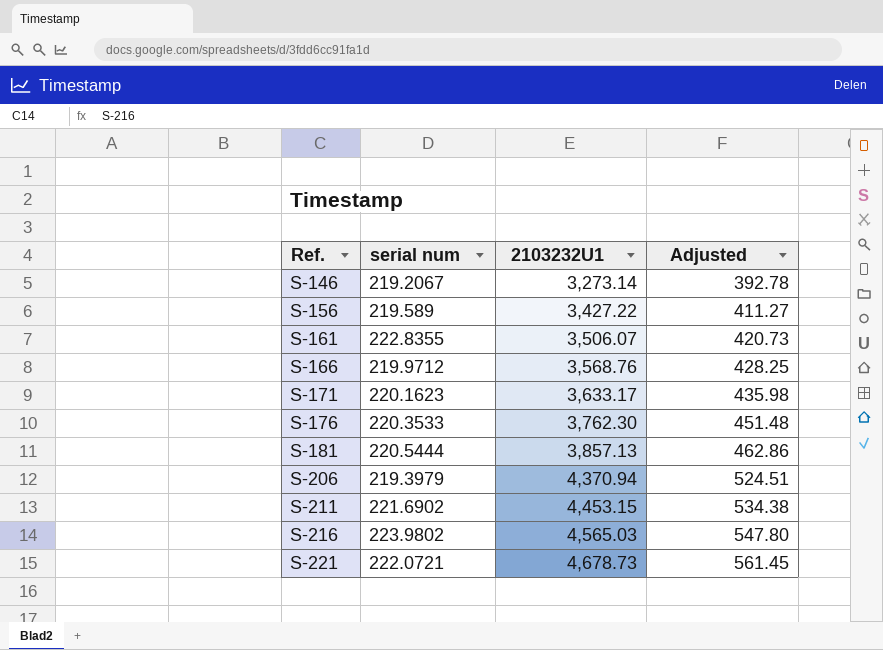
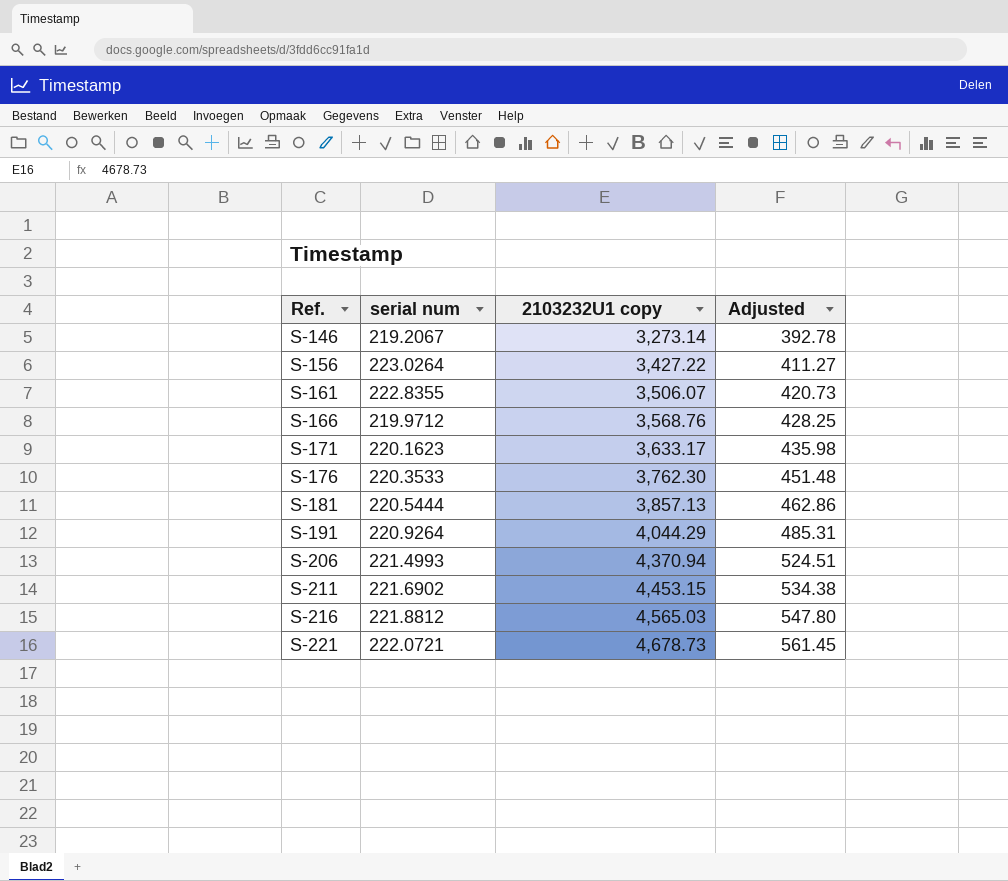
column name: 2103232U1 -> 2103232U1 copy
S-156 | serial num: 219.589 -> 223.0264
row S-191: none -> 220.9264 | 4,044.29 | 485.31
S-206 | serial num: 219.3979 -> 221.4993
S-216 | serial num: 223.9802 -> 221.8812

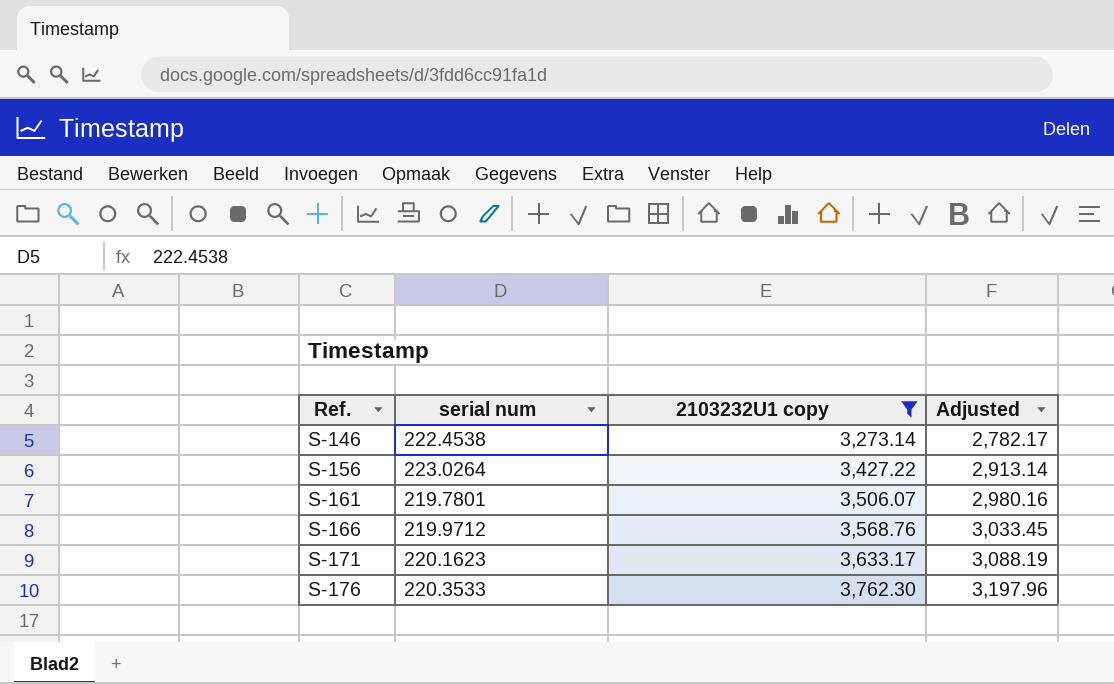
filter: none -> 2103232U1 copy <= 3,762.30
column Adjusted | formula: [2103232U1 copy] * 0.12 -> [2103232U1 copy] * 0.85
S-146 | serial num: 219.2067 -> 222.4538
S-161 | serial num: 222.8355 -> 219.7801

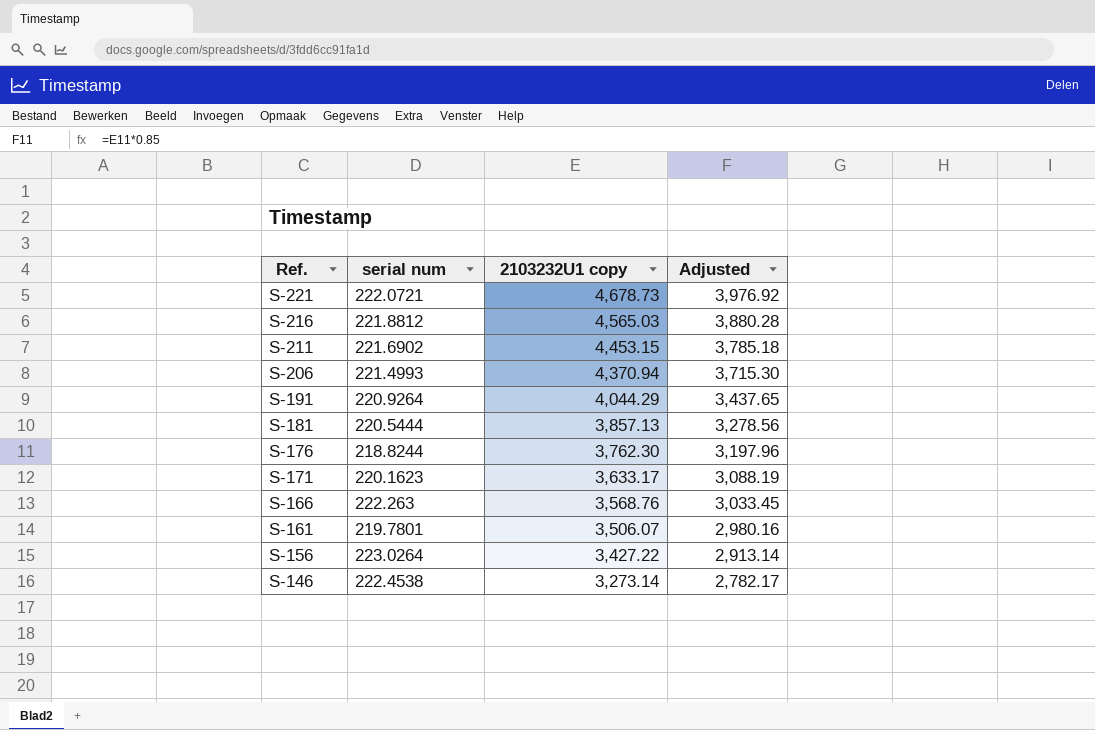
filter: 2103232U1 copy <= 3,762.30 -> none
row order: Ref. ascending -> Ref. descending
S-176 | serial num: 220.3533 -> 218.8244
S-166 | serial num: 219.9712 -> 222.263

